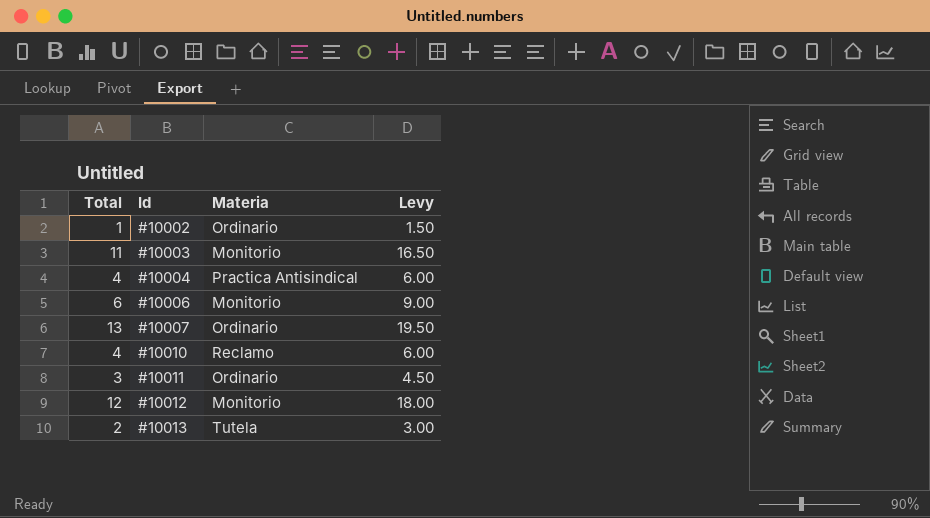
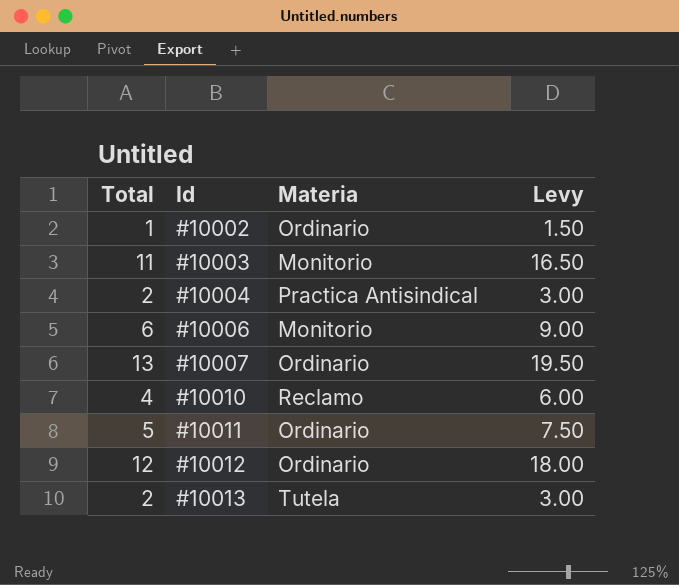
#10004 | Total: 4 -> 2
#10004 | Levy: 6.00 -> 3.00
#10011 | Total: 3 -> 5
#10011 | Levy: 4.50 -> 7.50
#10012 | Materia: Monitorio -> Ordinario

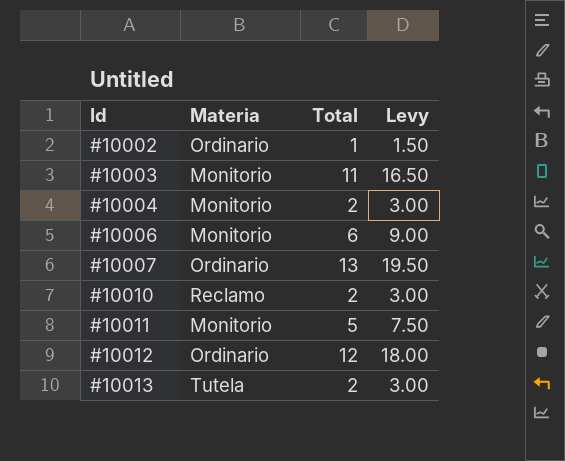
column Total | position: 1 -> 3
#10004 | Materia: Practica Antisindical -> Monitorio
#10010 | Total: 4 -> 2
#10010 | Levy: 6.00 -> 3.00
#10011 | Materia: Ordinario -> Monitorio

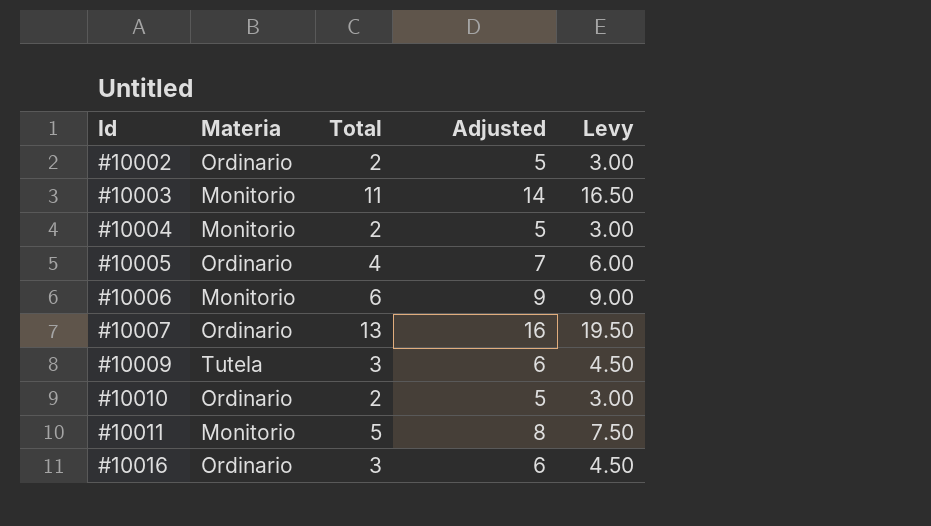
column Adjusted | formula: none -> [Total] + 3
row #10012: Ordinario | 12 | 18.00 -> none
row #10013: Tutela | 2 | 3.00 -> none
#10002 | Total: 1 -> 2
#10002 | Levy: 1.50 -> 3.00
row #10005: none -> Ordinario | 4 | 7 | 6.00
row #10009: none -> Tutela | 3 | 6 | 4.50
#10010 | Materia: Reclamo -> Ordinario
row #10016: none -> Ordinario | 3 | 6 | 4.50

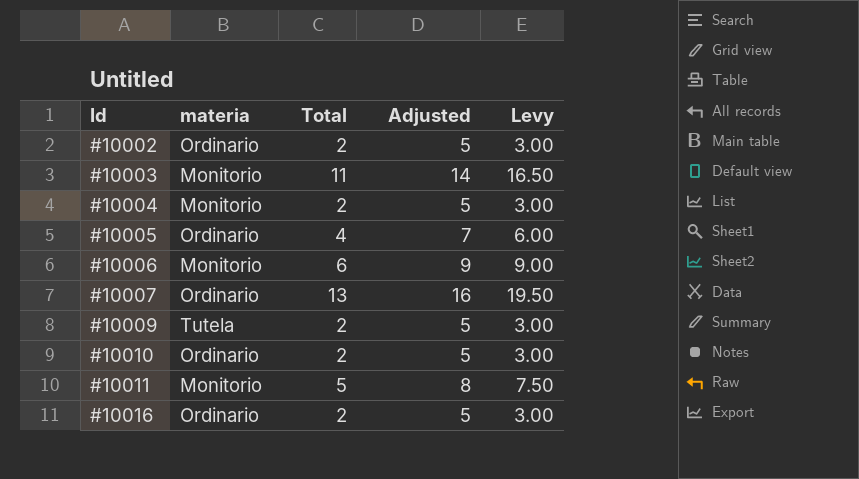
column name: Materia -> materia
#10009 | Total: 3 -> 2
#10009 | Adjusted: 6 -> 5
#10009 | Levy: 4.50 -> 3.00
#10016 | Total: 3 -> 2
#10016 | Adjusted: 6 -> 5
#10016 | Levy: 4.50 -> 3.00

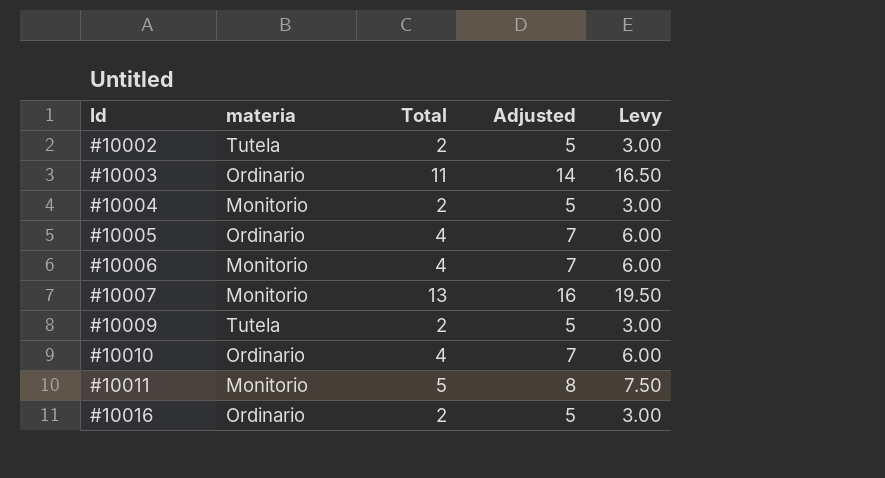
#10002 | materia: Ordinario -> Tutela
#10003 | materia: Monitorio -> Ordinario
#10006 | Total: 6 -> 4
#10006 | Adjusted: 9 -> 7
#10006 | Levy: 9.00 -> 6.00
#10007 | materia: Ordinario -> Monitorio
#10010 | Total: 2 -> 4
#10010 | Adjusted: 5 -> 7
#10010 | Levy: 3.00 -> 6.00

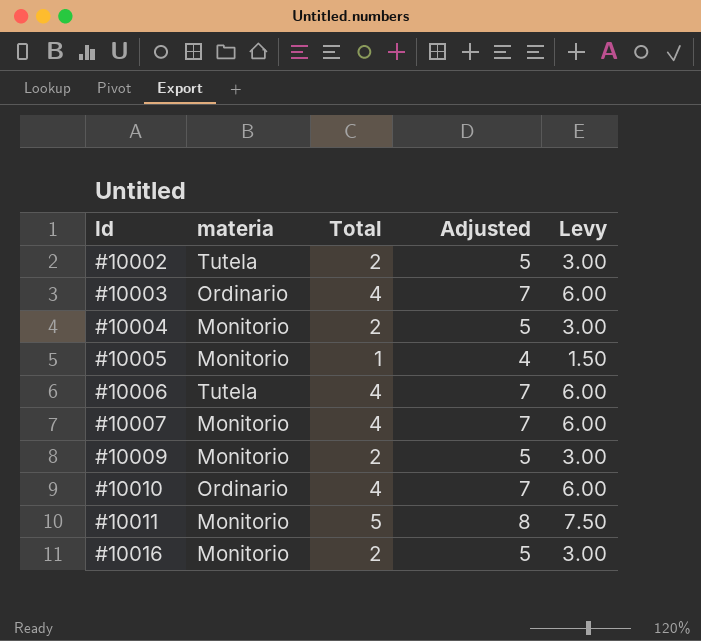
#10003 | Total: 11 -> 4
#10003 | Adjusted: 14 -> 7
#10003 | Levy: 16.50 -> 6.00
#10005 | materia: Ordinario -> Monitorio
#10005 | Total: 4 -> 1
#10005 | Adjusted: 7 -> 4
#10005 | Levy: 6.00 -> 1.50
#10006 | materia: Monitorio -> Tutela
#10007 | Total: 13 -> 4
#10007 | Adjusted: 16 -> 7
#10007 | Levy: 19.50 -> 6.00
#10009 | materia: Tutela -> Monitorio
#10016 | materia: Ordinario -> Monitorio

